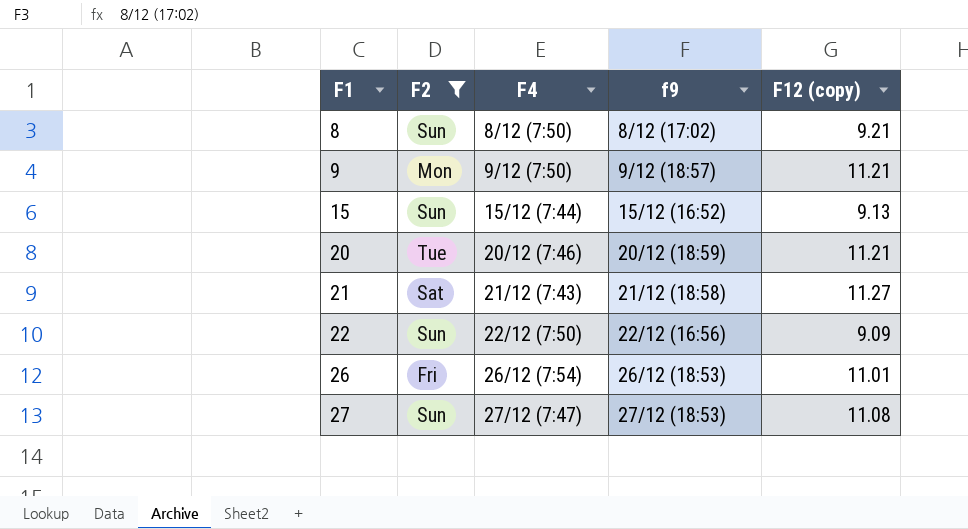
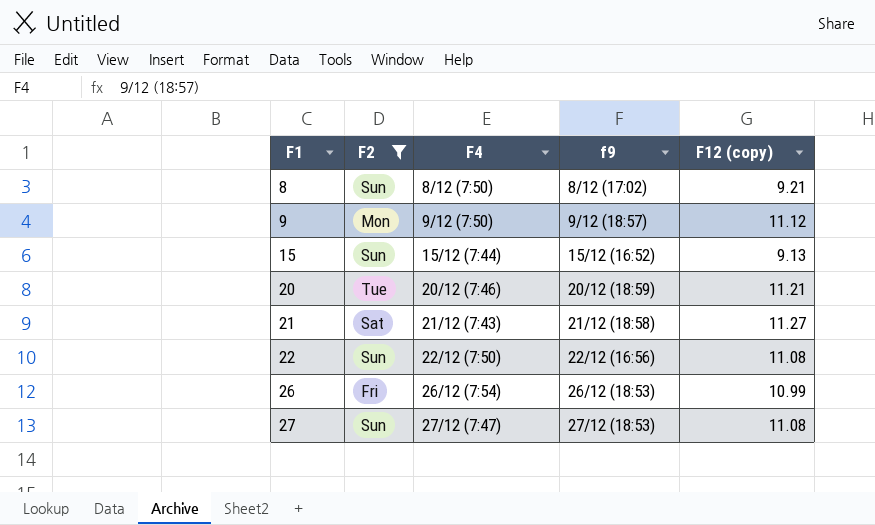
9 | F12 (copy): 11.21 -> 11.12
22 | F12 (copy): 9.09 -> 11.08
26 | F12 (copy): 11.01 -> 10.99

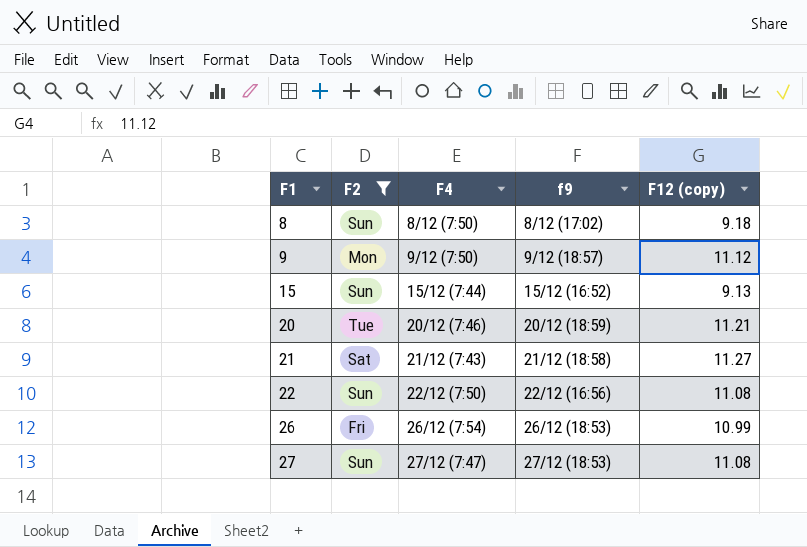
8 | F12 (copy): 9.21 -> 9.18

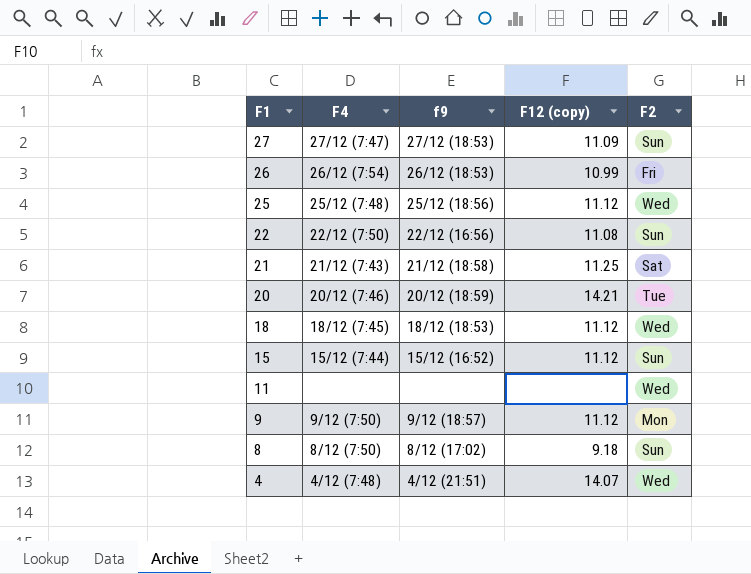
filter: F2 != Wed -> none
row order: F1 ascending -> F1 descending
column F2 | position: 2 -> 5
27 | F12 (copy): 11.08 -> 11.09
21 | F12 (copy): 11.27 -> 11.25
20 | F12 (copy): 11.21 -> 14.21
15 | F12 (copy): 9.13 -> 11.12

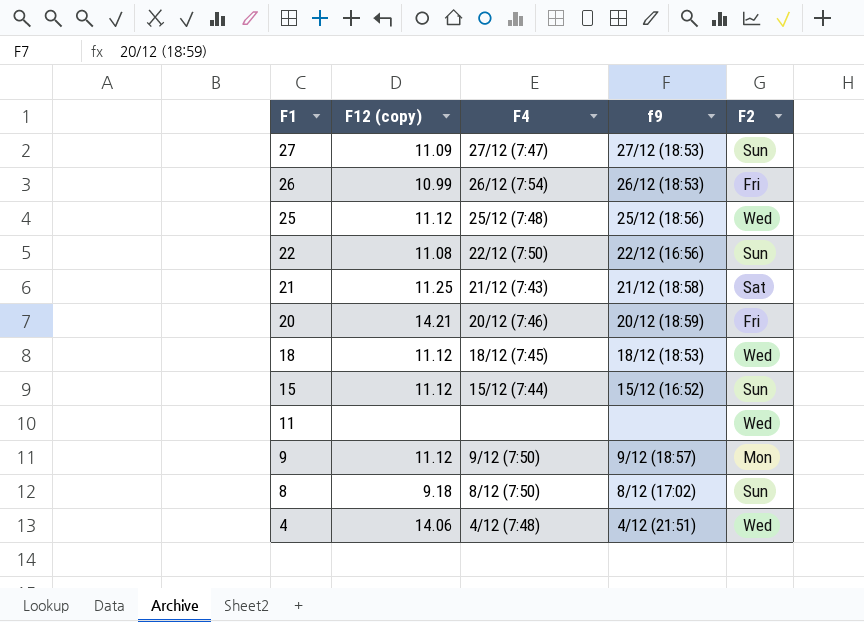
column F12 (copy) | position: 4 -> 2
20 | F2: Tue -> Fri
4 | F12 (copy): 14.07 -> 14.06

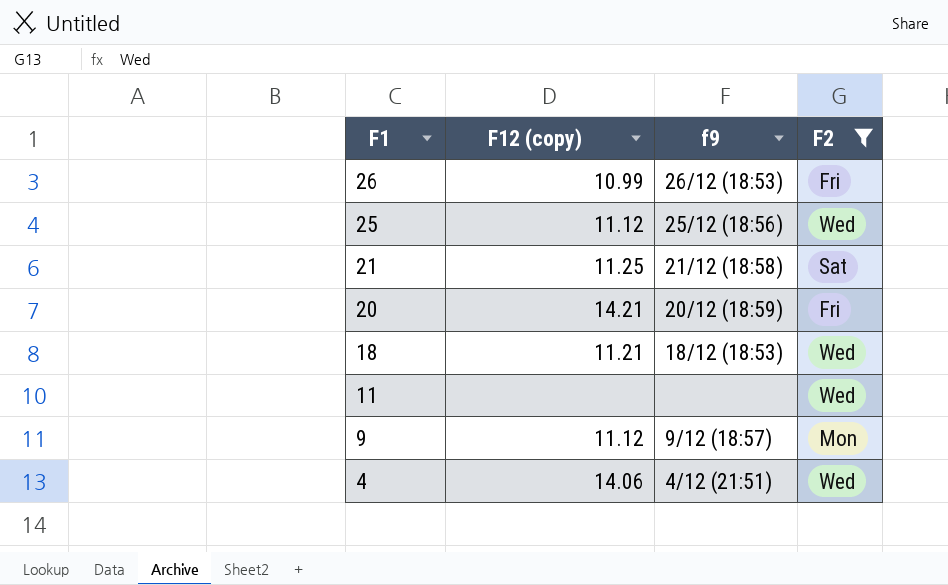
filter: none -> F2 != Sun
column F4 | position: 3 -> none
18 | F12 (copy): 11.12 -> 11.21

